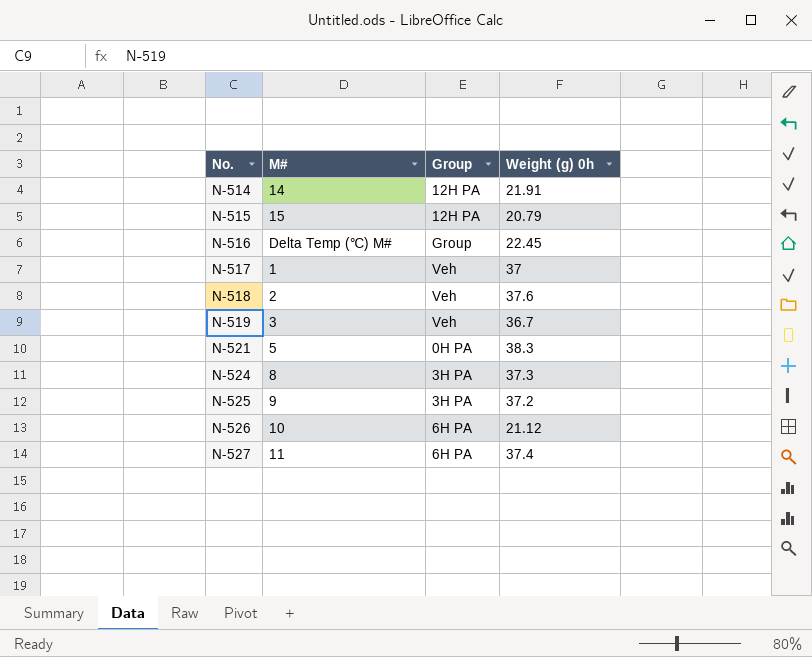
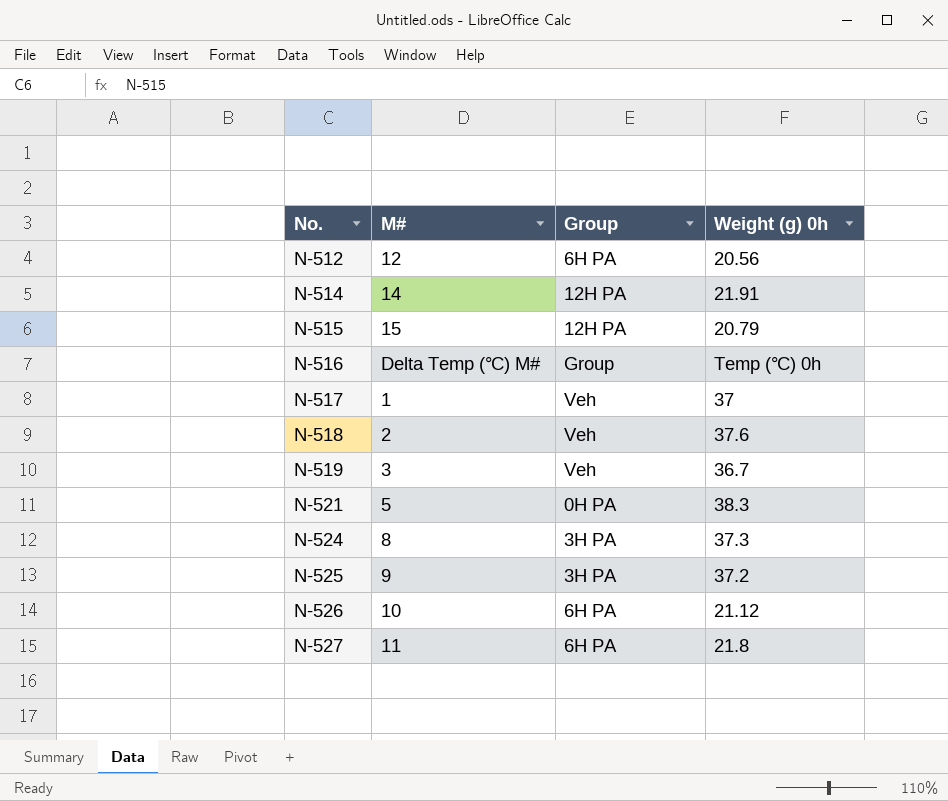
row N-512: none -> 12 | 6H PA | 20.56
N-516 | Weight (g) 0h: 22.45 -> Temp (℃) 0h
N-527 | Weight (g) 0h: 37.4 -> 21.8

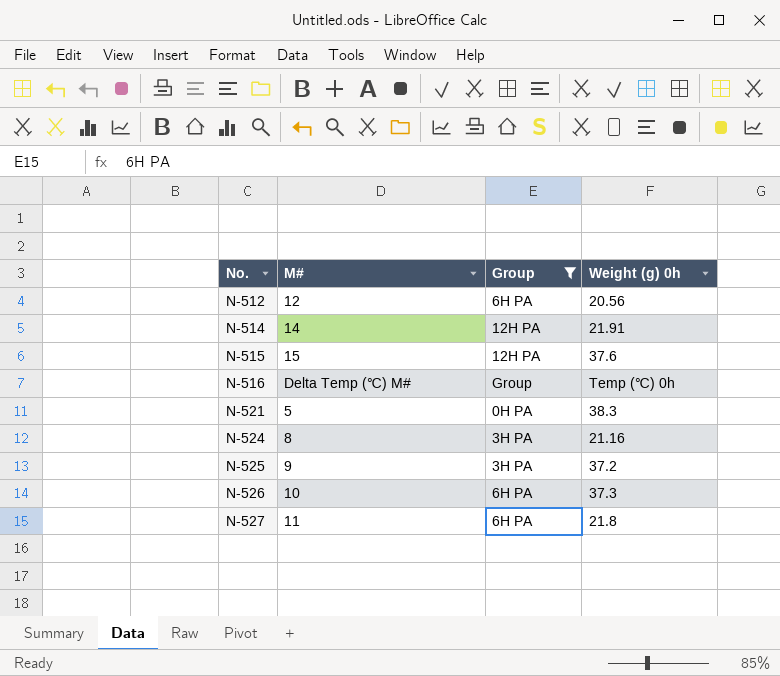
filter: none -> Group != Veh
N-515 | Weight (g) 0h: 20.79 -> 37.6
N-524 | Weight (g) 0h: 37.3 -> 21.16
N-526 | Weight (g) 0h: 21.12 -> 37.3

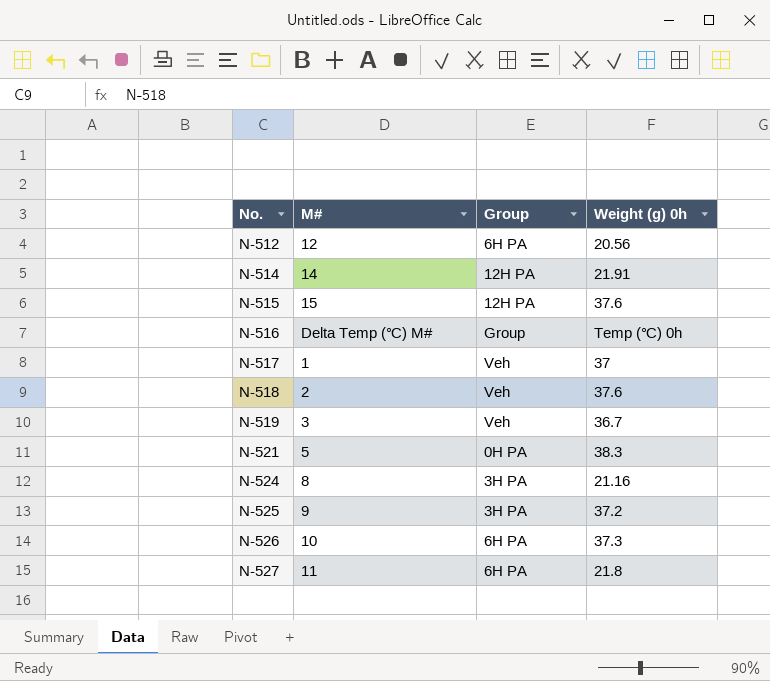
filter: Group != Veh -> none

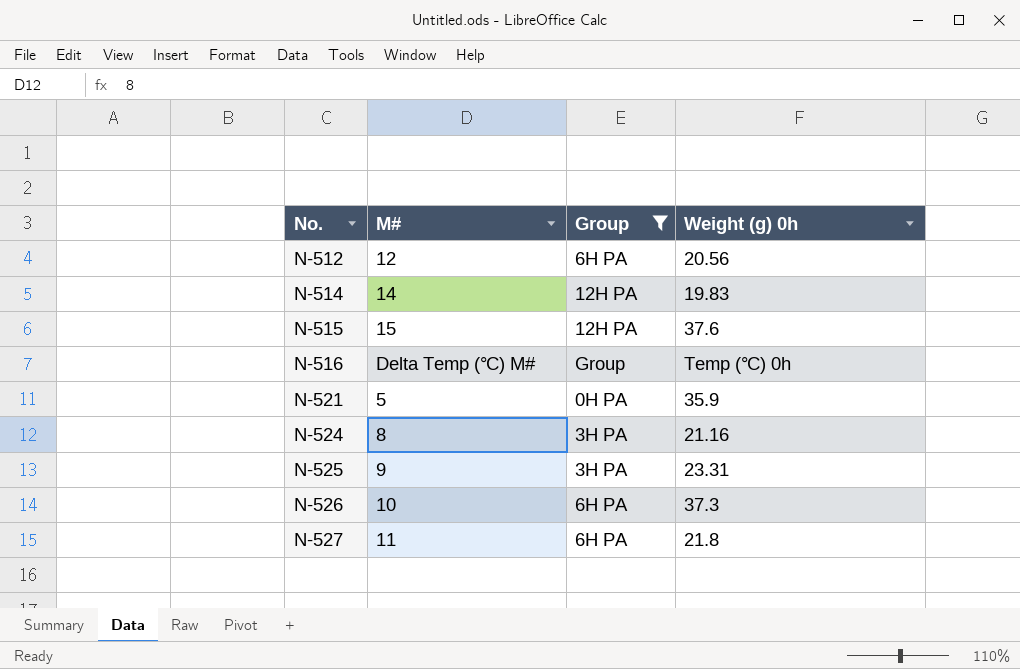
filter: none -> Group != Veh
N-514 | Weight (g) 0h: 21.91 -> 19.83
N-521 | Weight (g) 0h: 38.3 -> 35.9
N-525 | Weight (g) 0h: 37.2 -> 23.31

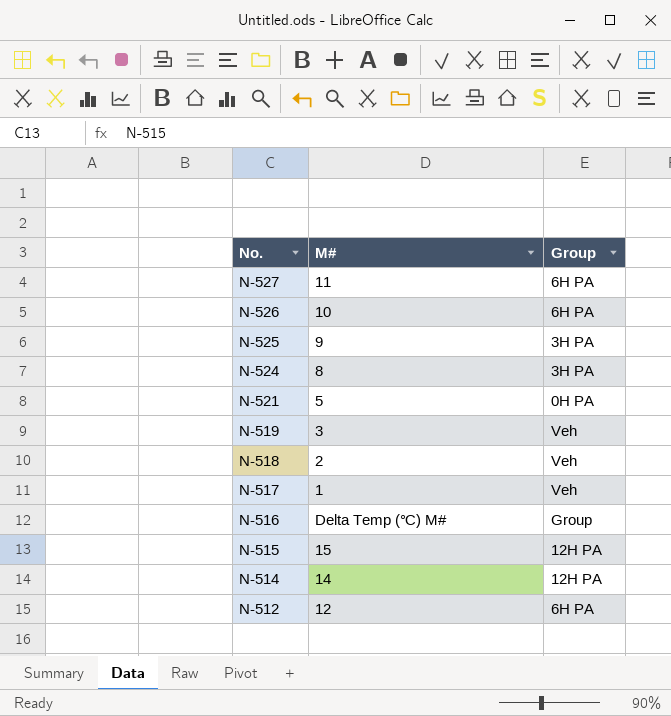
filter: Group != Veh -> none
row order: No. ascending -> No. descending
column Weight (g) 0h | position: 4 -> none

